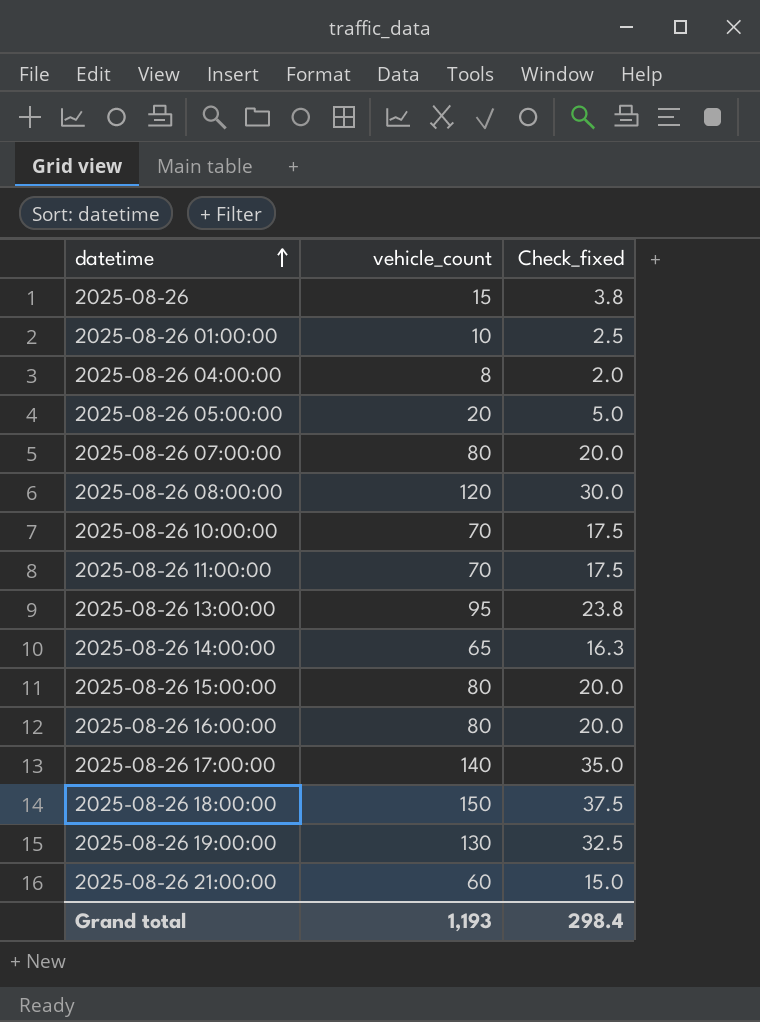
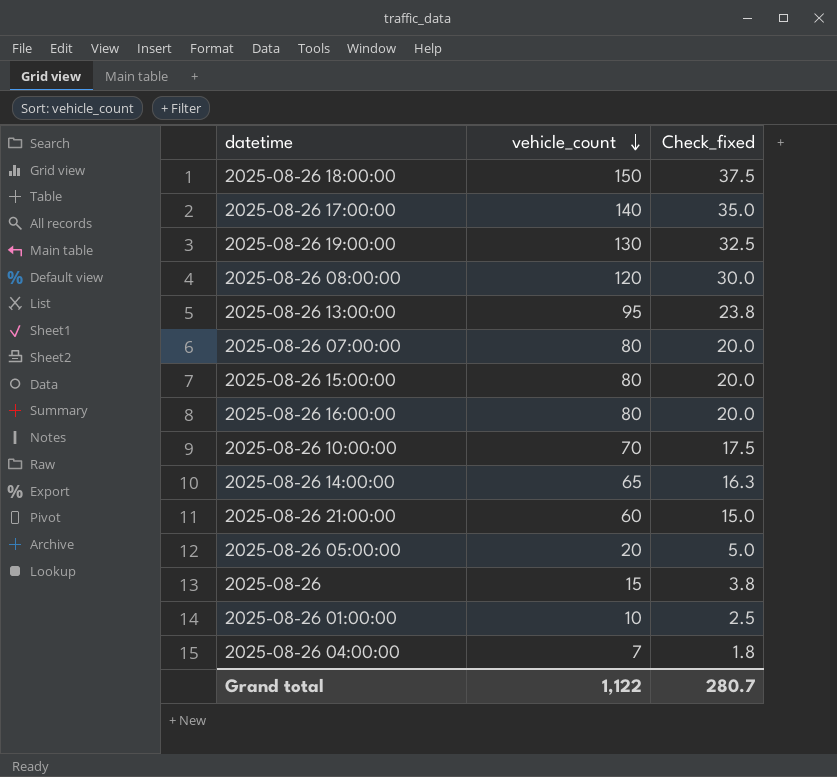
row order: datetime ascending -> vehicle_count descending
row 2025-08-26 11:00:00: 70 | 17.5 -> none
2025-08-26 04:00:00 | vehicle_count: 8 -> 7
2025-08-26 04:00:00 | Check_fixed: 2.0 -> 1.8
Grand total | vehicle_count: 1,193 -> 1,122
Grand total | Check_fixed: 298.4 -> 280.7

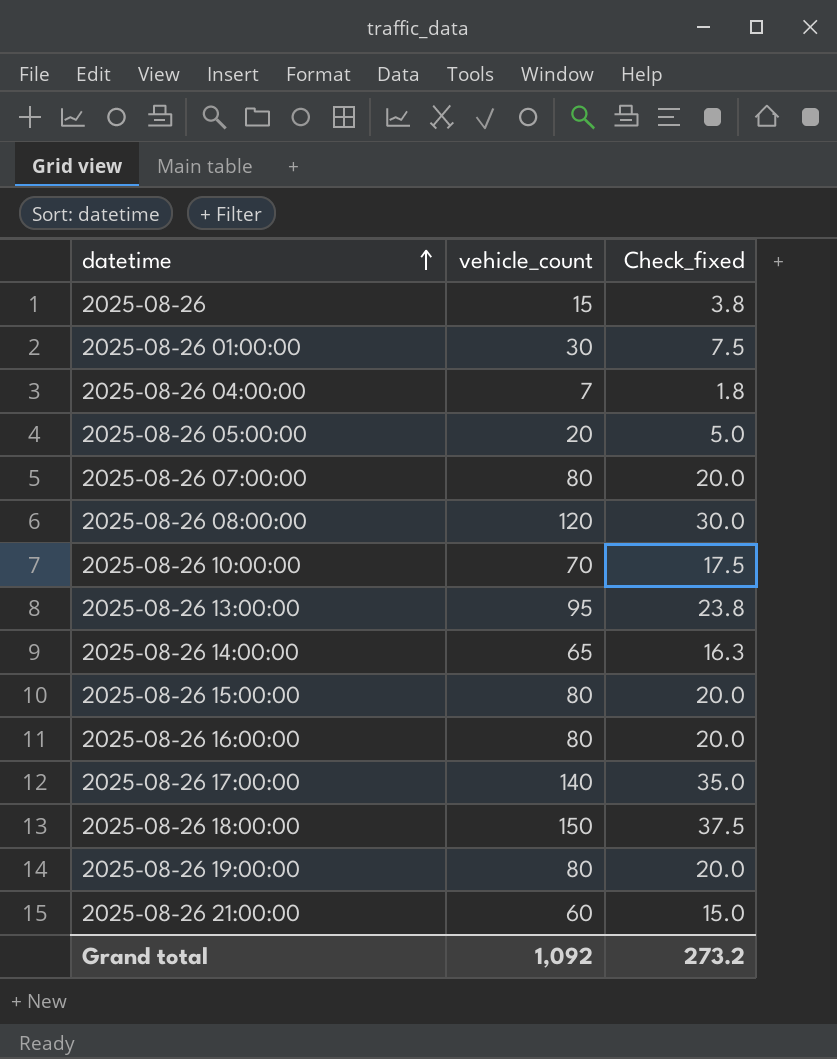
row order: vehicle_count descending -> datetime ascending
2025-08-26 01:00:00 | vehicle_count: 10 -> 30
2025-08-26 01:00:00 | Check_fixed: 2.5 -> 7.5
2025-08-26 19:00:00 | vehicle_count: 130 -> 80
2025-08-26 19:00:00 | Check_fixed: 32.5 -> 20.0
Grand total | vehicle_count: 1,122 -> 1,092
Grand total | Check_fixed: 280.7 -> 273.2

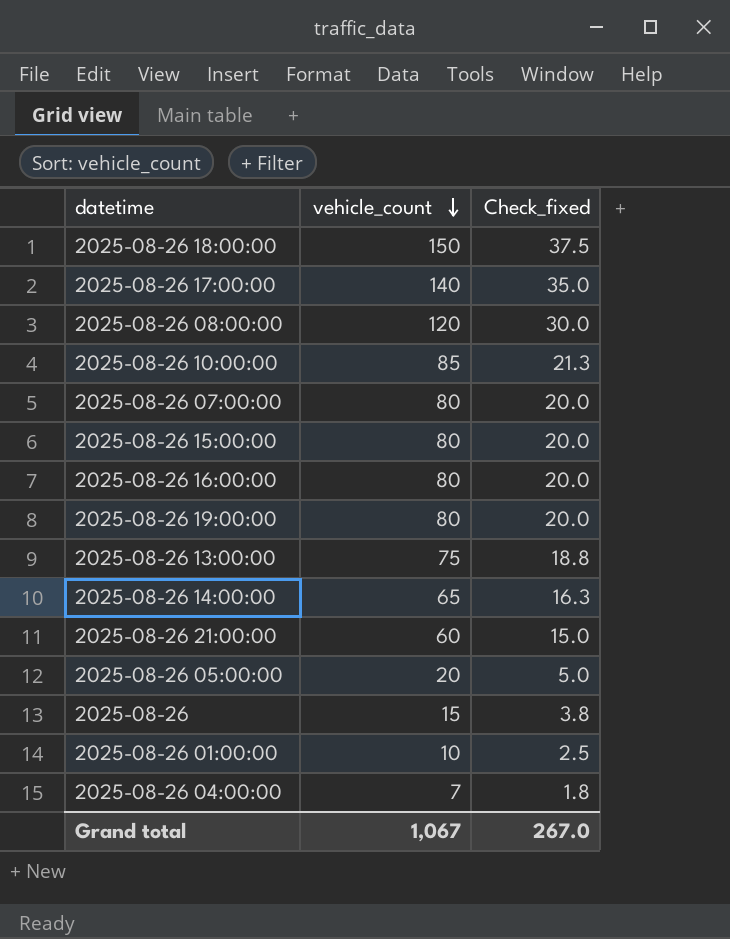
row order: datetime ascending -> vehicle_count descending
2025-08-26 10:00:00 | vehicle_count: 70 -> 85
2025-08-26 10:00:00 | Check_fixed: 17.5 -> 21.3
2025-08-26 13:00:00 | vehicle_count: 95 -> 75
2025-08-26 13:00:00 | Check_fixed: 23.8 -> 18.8
2025-08-26 01:00:00 | vehicle_count: 30 -> 10
2025-08-26 01:00:00 | Check_fixed: 7.5 -> 2.5
Grand total | vehicle_count: 1,092 -> 1,067
Grand total | Check_fixed: 273.2 -> 267.0

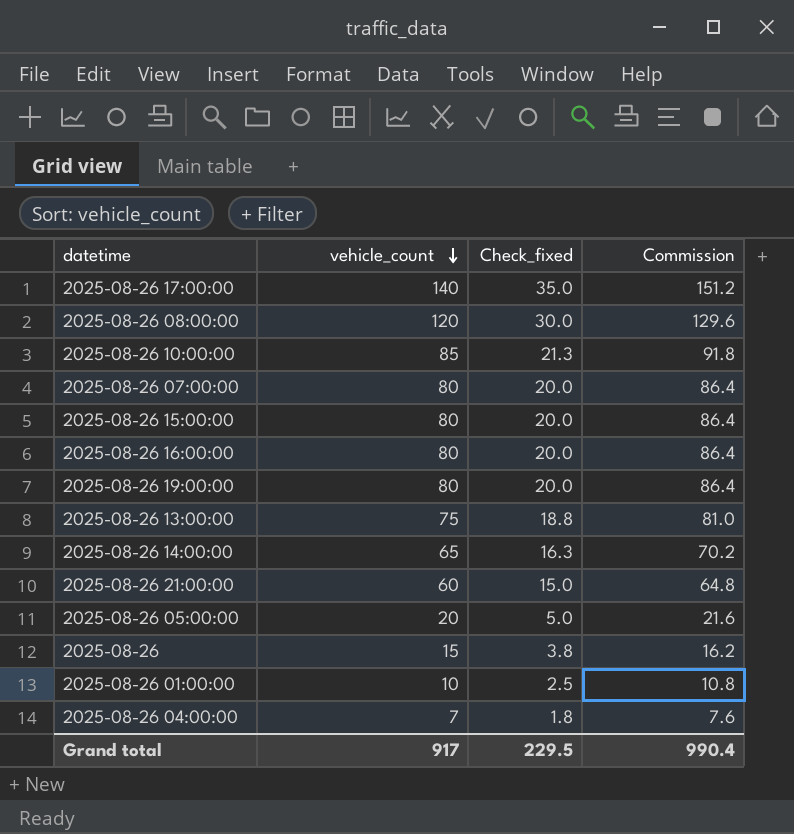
column Commission | formula: none -> [vehicle_count] * 1.08
row 2025-08-26 18:00:00: 150 | 37.5 -> none
Grand total | vehicle_count: 1,067 -> 917
Grand total | Check_fixed: 267.0 -> 229.5

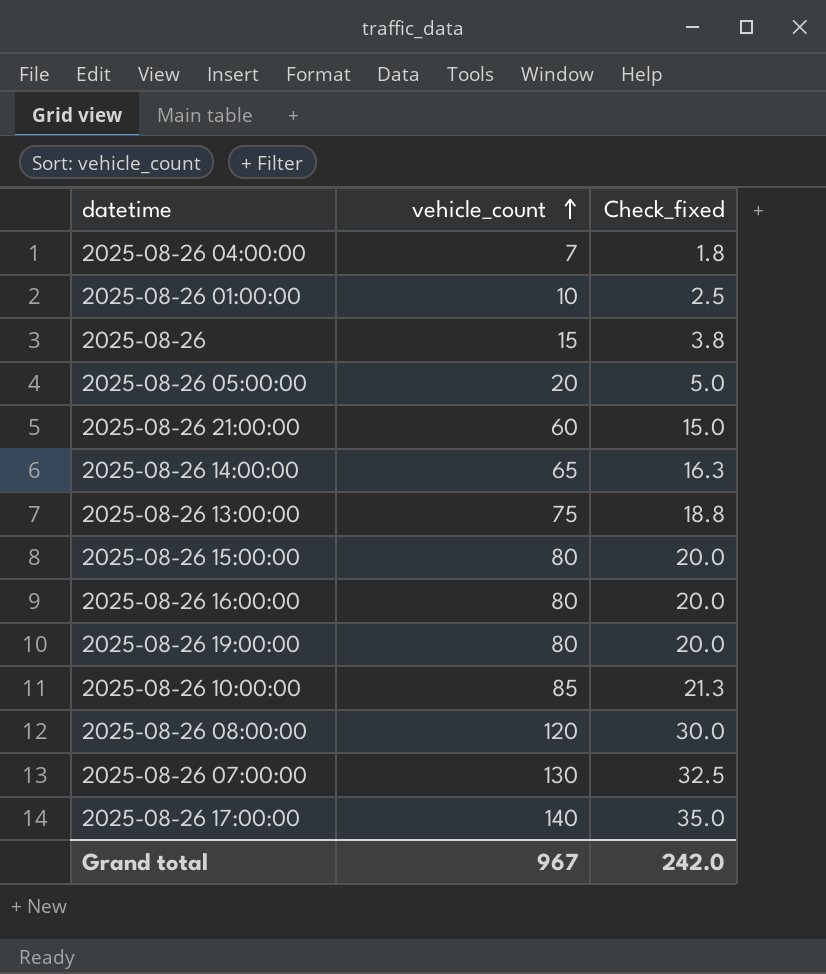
row order: vehicle_count descending -> vehicle_count ascending
column Commission | formula: [vehicle_count] * 1.08 -> none
2025-08-26 07:00:00 | vehicle_count: 80 -> 130
2025-08-26 07:00:00 | Check_fixed: 20.0 -> 32.5
Grand total | vehicle_count: 917 -> 967
Grand total | Check_fixed: 229.5 -> 242.0

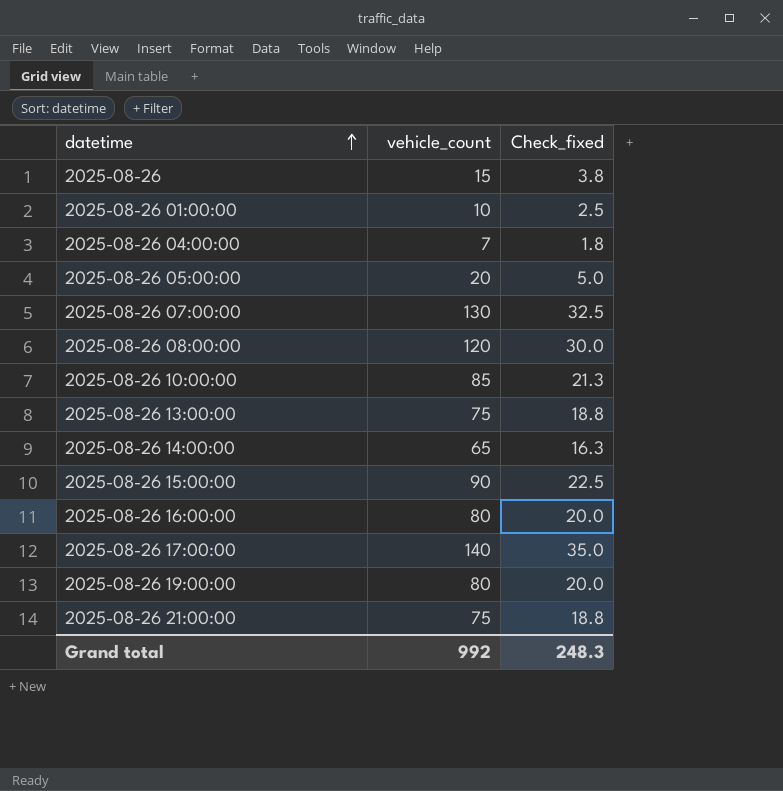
row order: vehicle_count ascending -> datetime ascending
2025-08-26 15:00:00 | vehicle_count: 80 -> 90
2025-08-26 15:00:00 | Check_fixed: 20.0 -> 22.5
2025-08-26 21:00:00 | vehicle_count: 60 -> 75
2025-08-26 21:00:00 | Check_fixed: 15.0 -> 18.8
Grand total | vehicle_count: 967 -> 992
Grand total | Check_fixed: 242.0 -> 248.3

